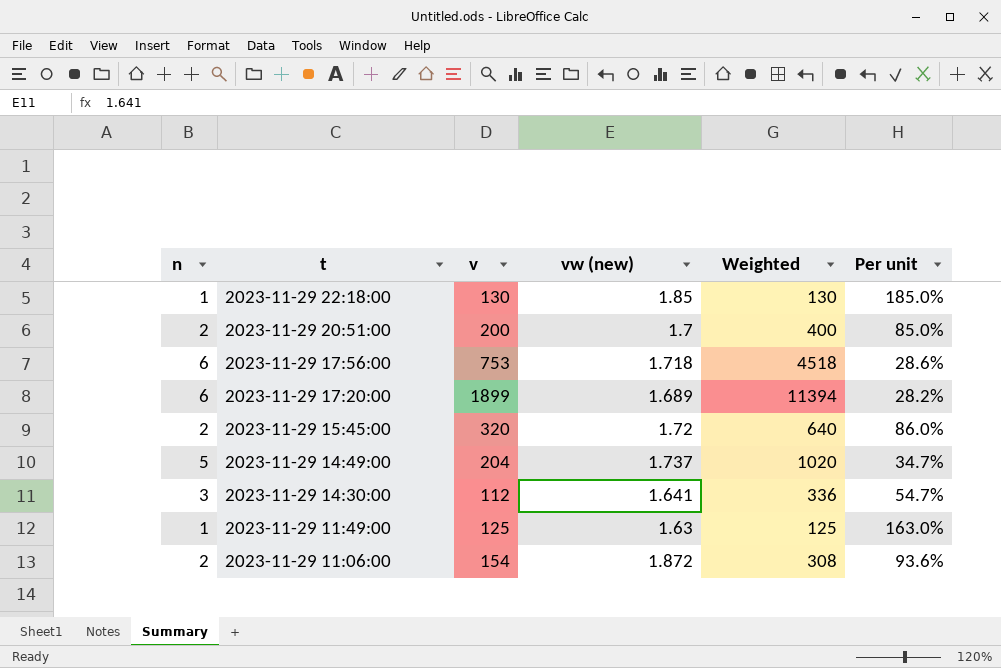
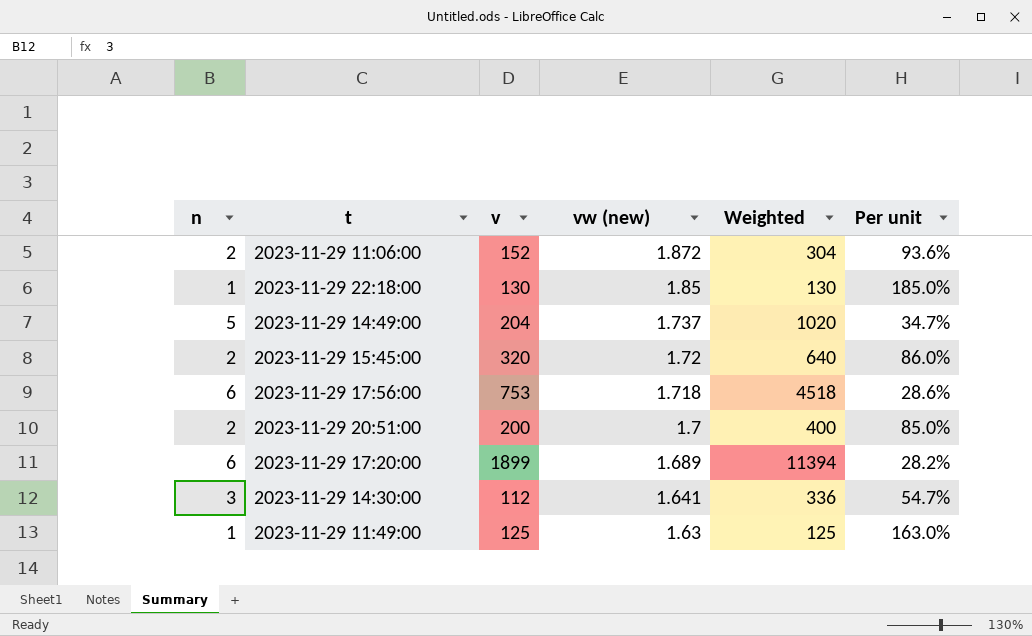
row order: t descending -> vw (new) descending
2023-11-29 11:06:00 | v: 154 -> 152
2023-11-29 11:06:00 | Weighted: 308 -> 304

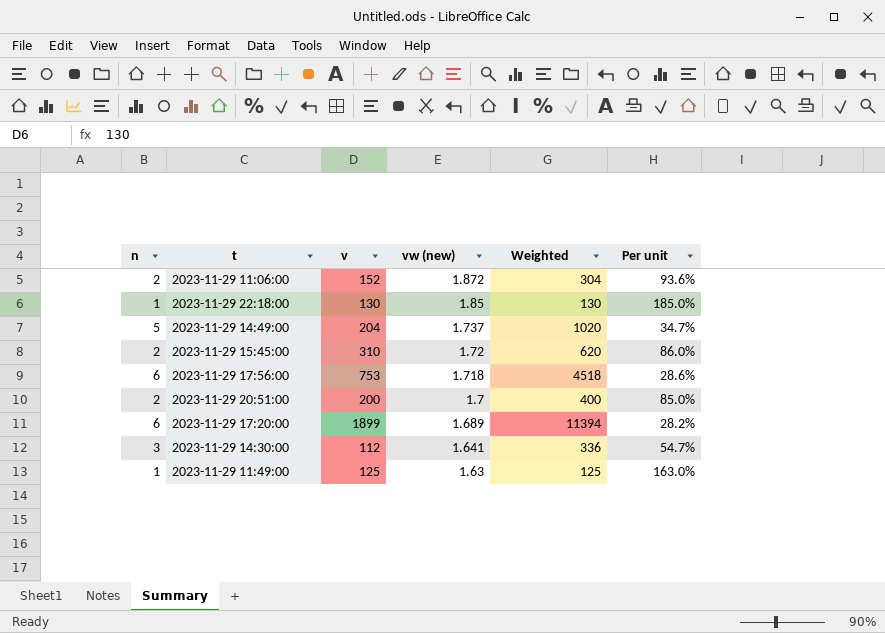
2023-11-29 15:45:00 | v: 320 -> 310
2023-11-29 15:45:00 | Weighted: 640 -> 620

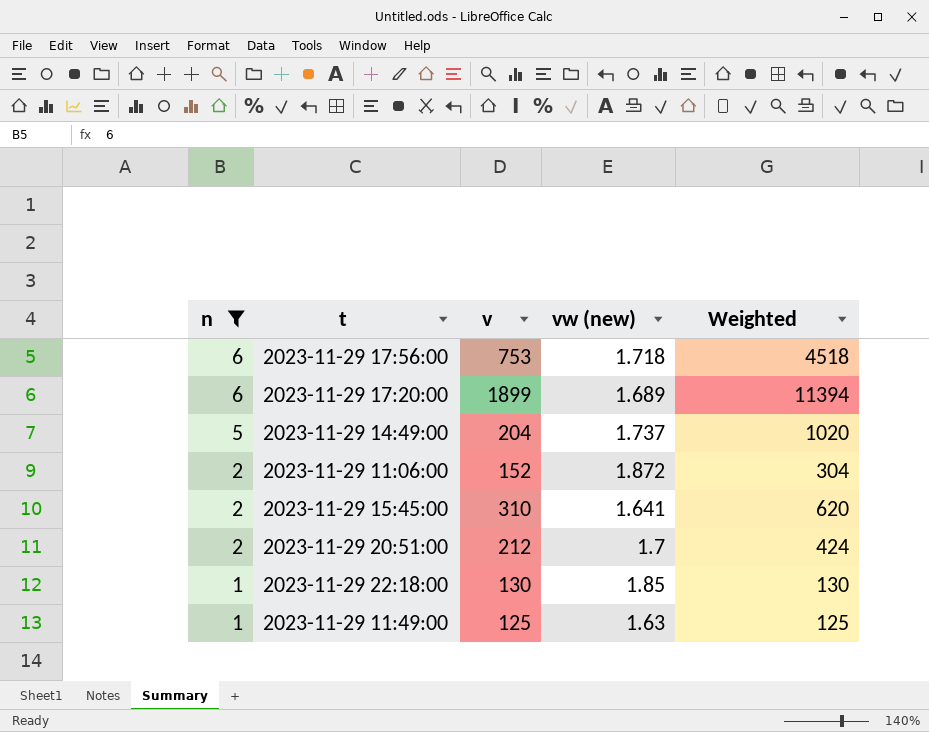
filter: none -> n != 3
row order: vw (new) descending -> n descending
column Per unit | formula: [vw (new)] / [n] -> none
2023-11-29 15:45:00 | vw (new): 1.72 -> 1.641
2023-11-29 20:51:00 | v: 200 -> 212
2023-11-29 20:51:00 | Weighted: 400 -> 424

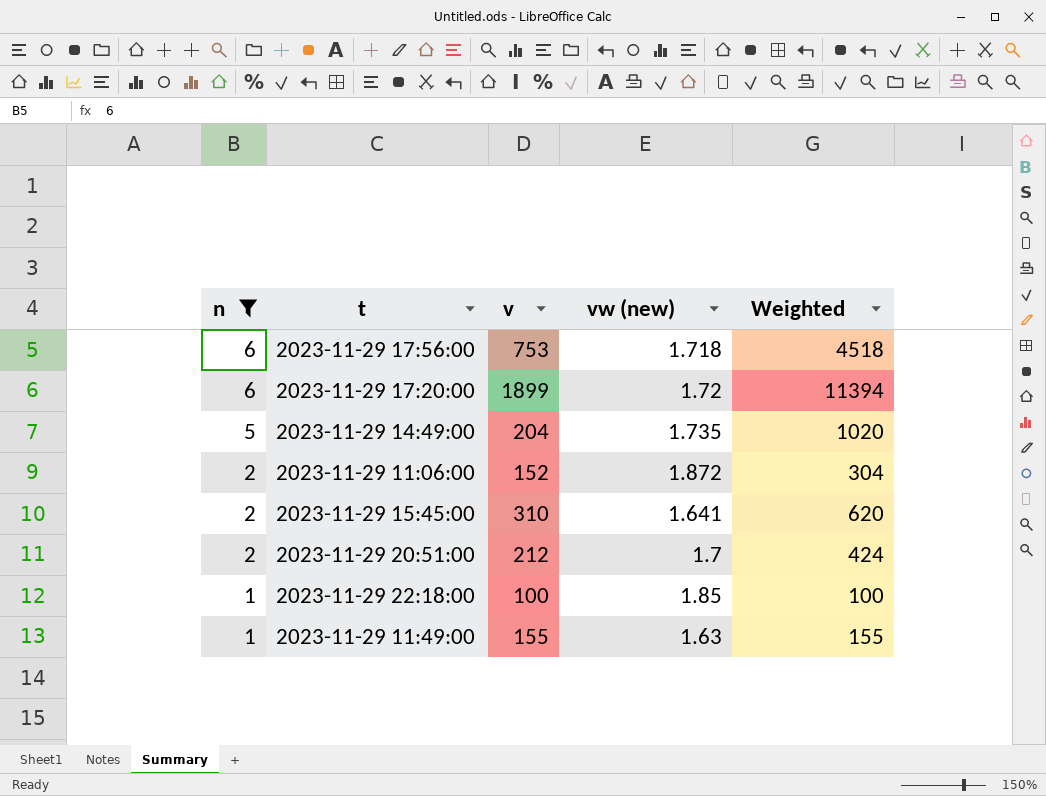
2023-11-29 17:20:00 | vw (new): 1.689 -> 1.72
2023-11-29 14:49:00 | vw (new): 1.737 -> 1.735
2023-11-29 22:18:00 | v: 130 -> 100
2023-11-29 22:18:00 | Weighted: 130 -> 100
2023-11-29 11:49:00 | v: 125 -> 155
2023-11-29 11:49:00 | Weighted: 125 -> 155

